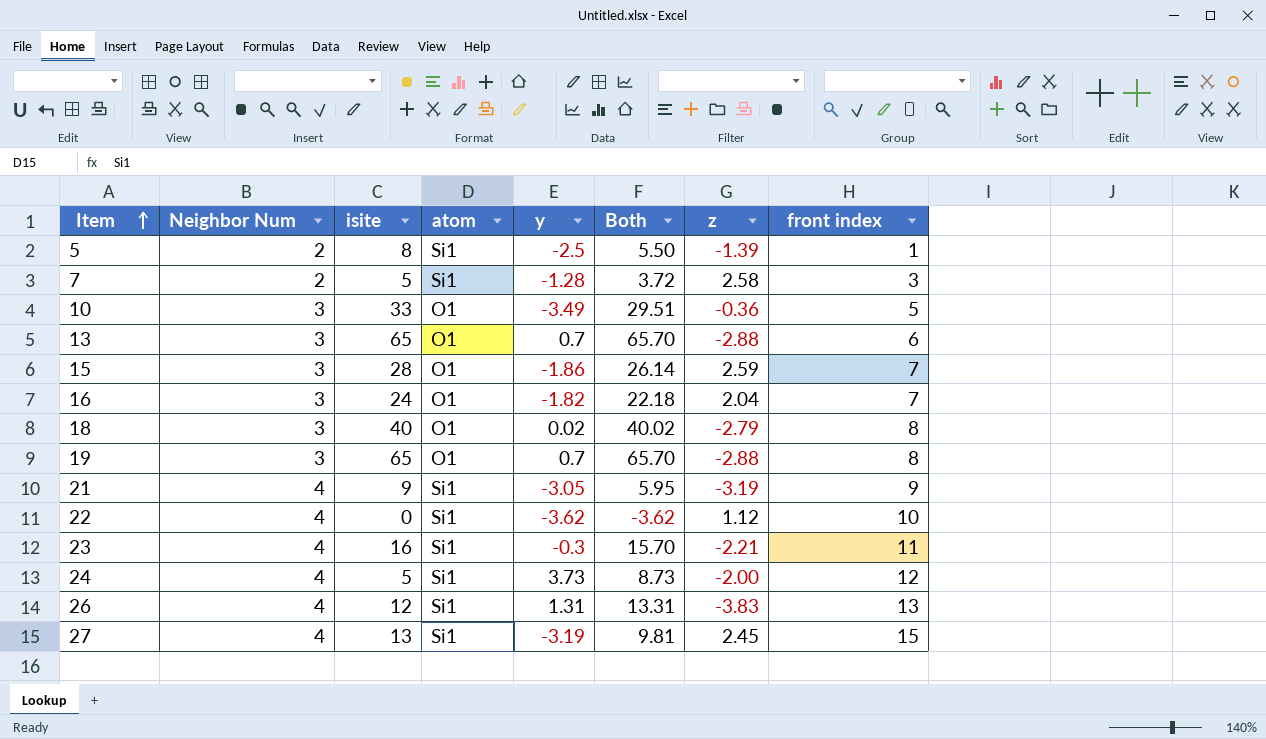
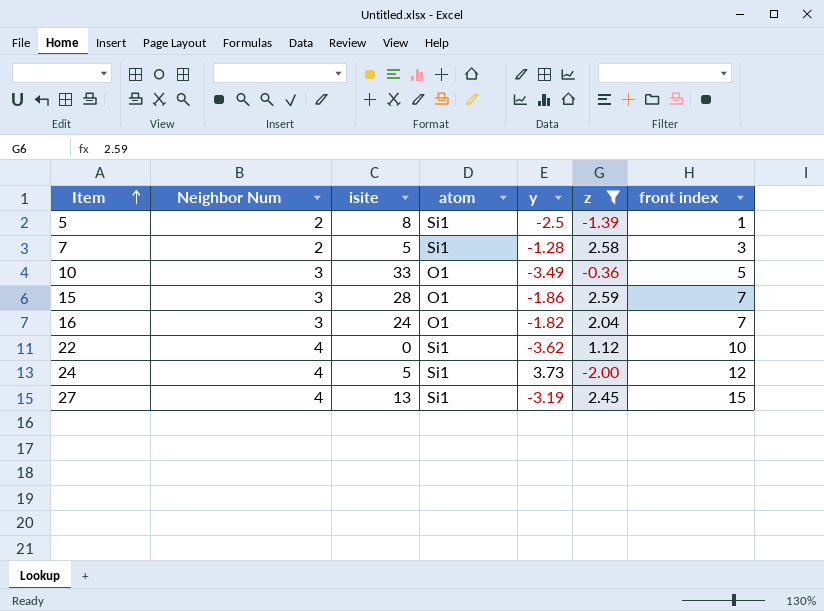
filter: none -> z >= -2.00
column Both | formula: [isite] + [y] -> none

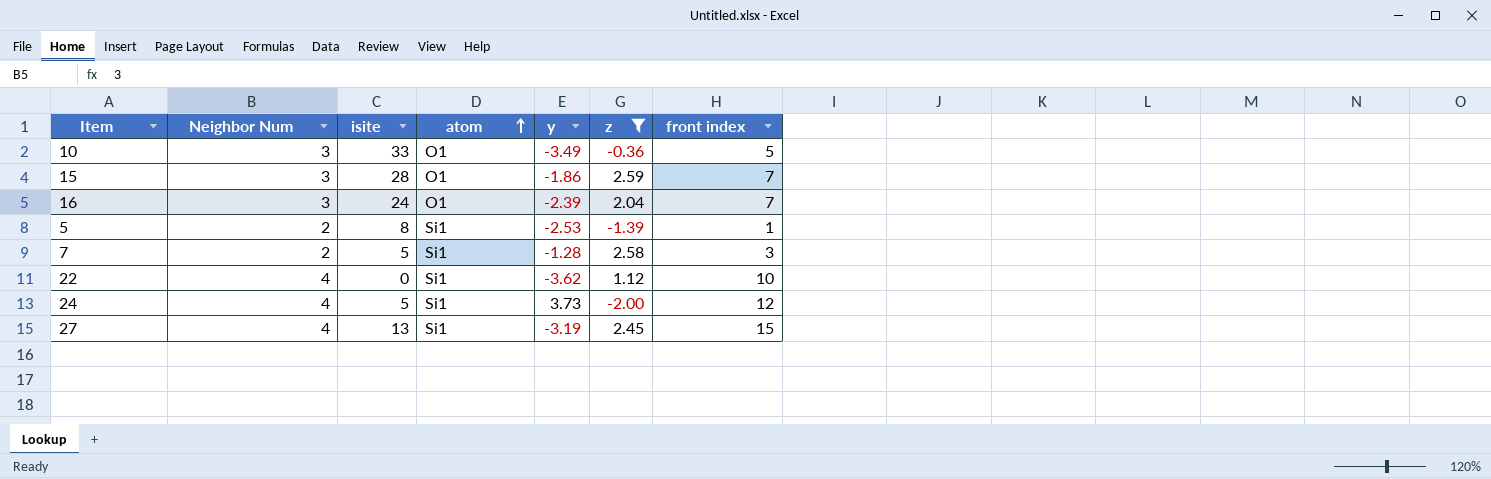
row order: Item ascending -> atom ascending
16 | y: -1.82 -> -2.39
5 | y: -2.5 -> -2.53

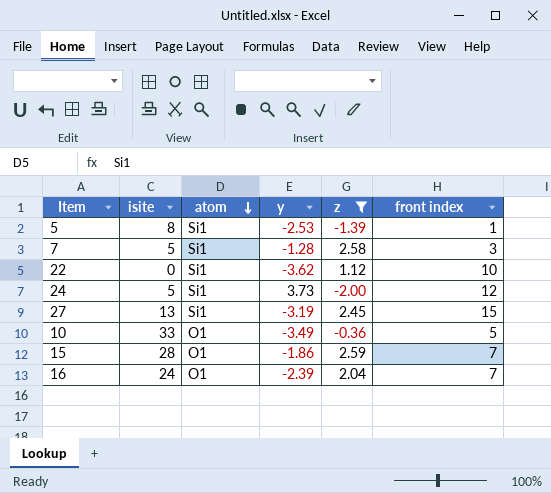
row order: atom ascending -> atom descending
column Neighbor Num | position: 2 -> none

